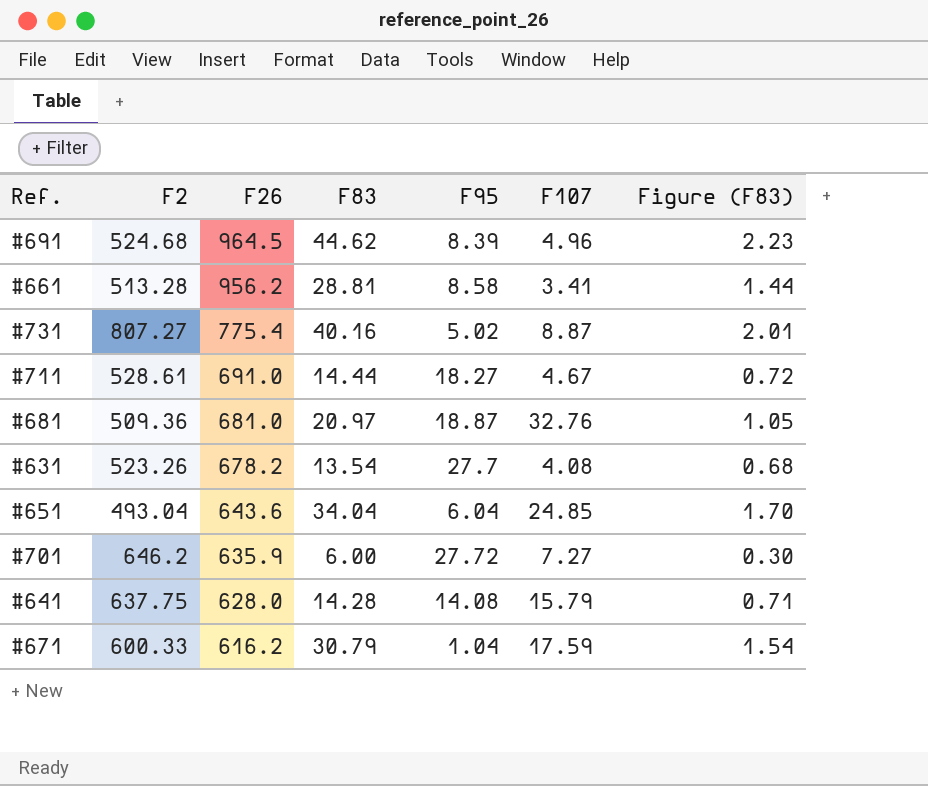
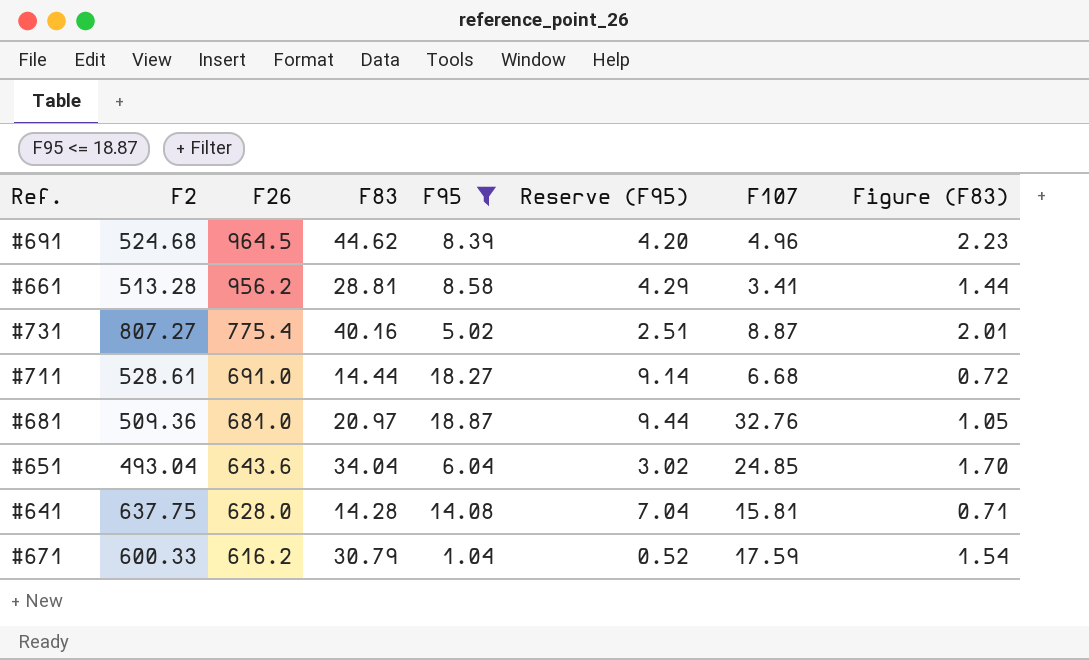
filter: none -> F95 <= 18.87
column Reserve (F95) | formula: none -> [F95] * 0.5
#711 | F107: 4.67 -> 6.68
#641 | F107: 15.79 -> 15.81

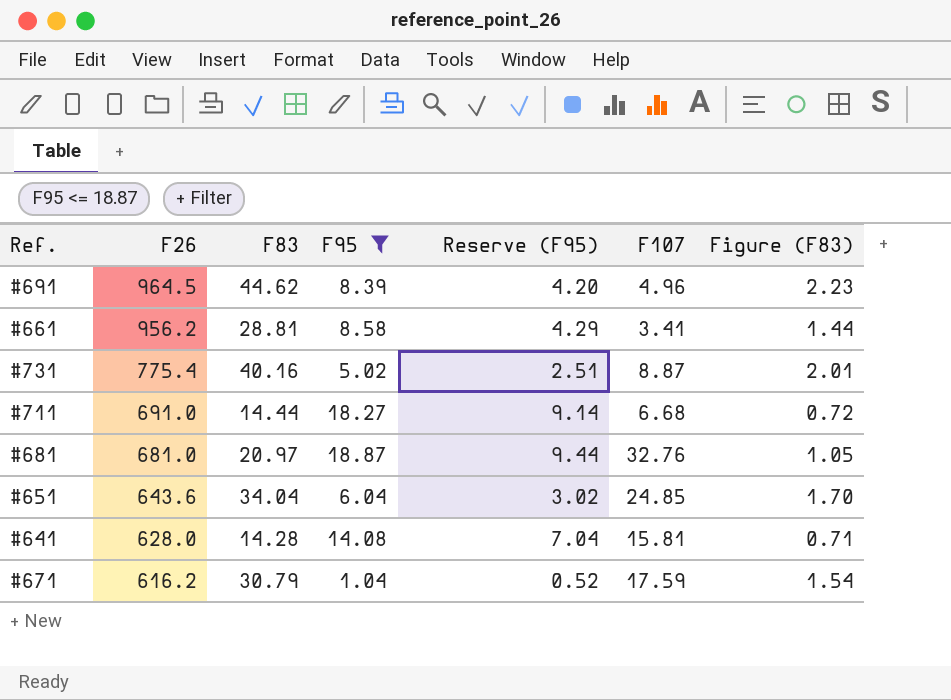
column F2 | position: 2 -> none

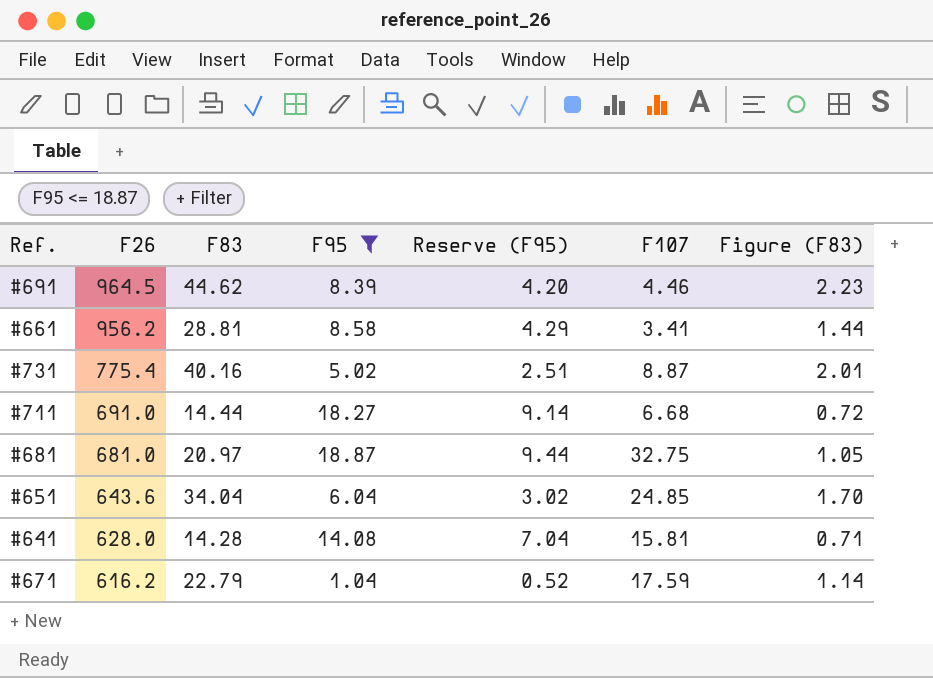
#691 | F107: 4.96 -> 4.46
#681 | F107: 32.76 -> 32.75
#671 | F83: 30.79 -> 22.79
#671 | Figure (F83): 1.54 -> 1.14

